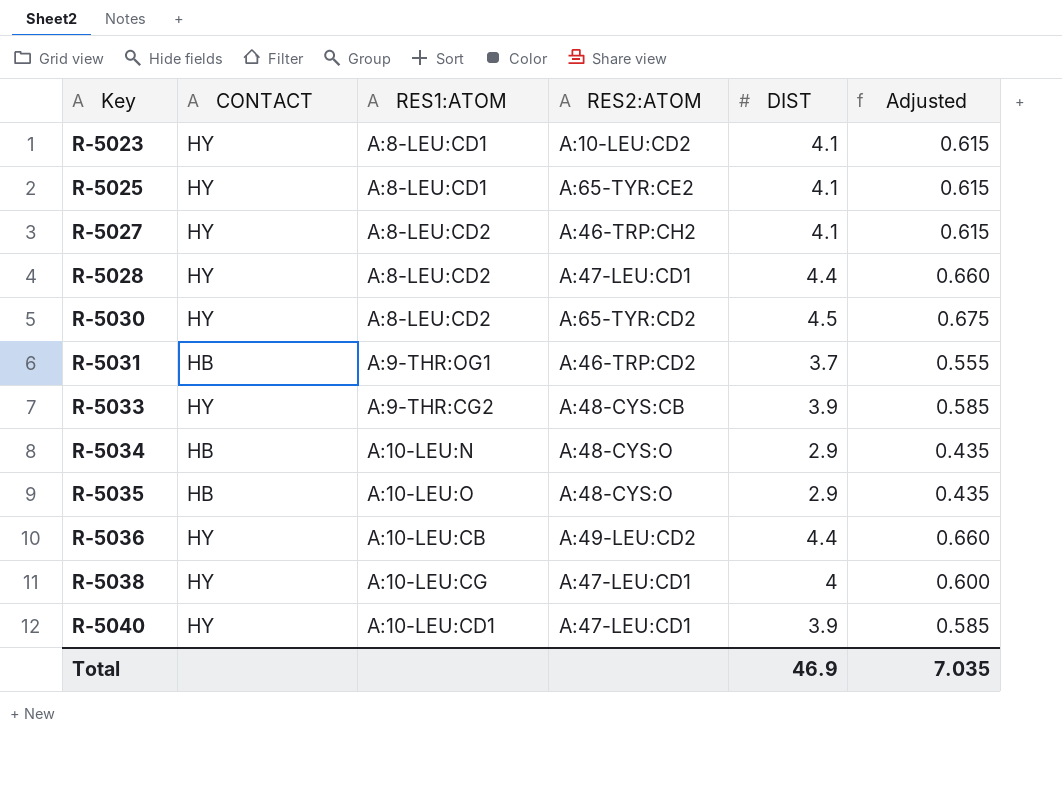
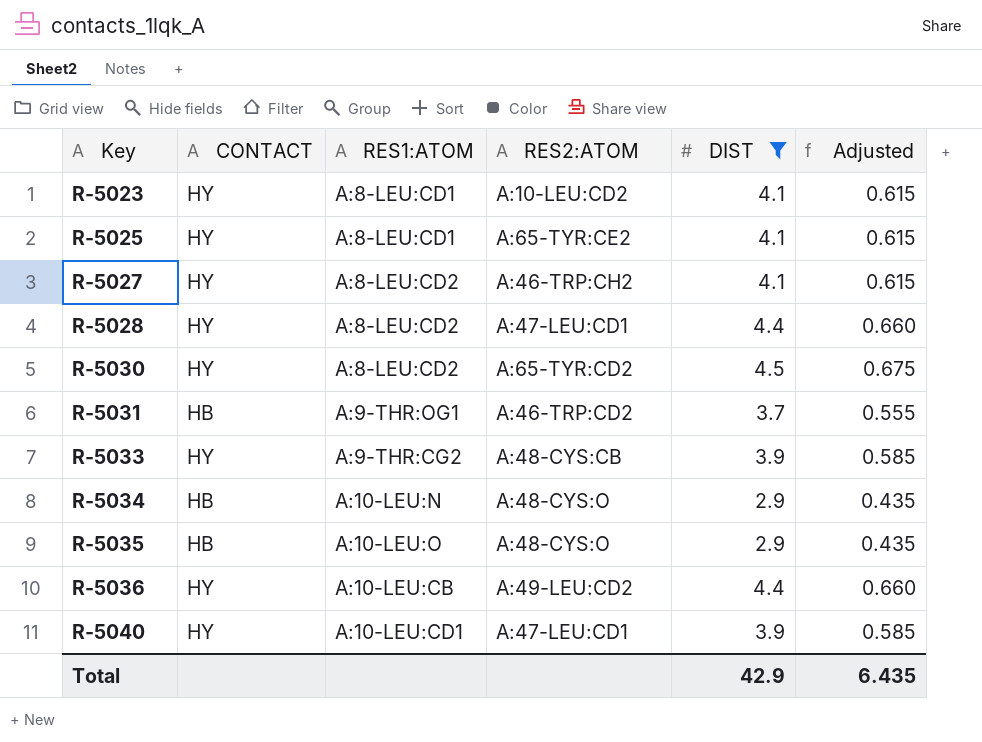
filter: none -> DIST != 4
Total | DIST: 46.9 -> 42.9
Total | Adjusted: 7.035 -> 6.435

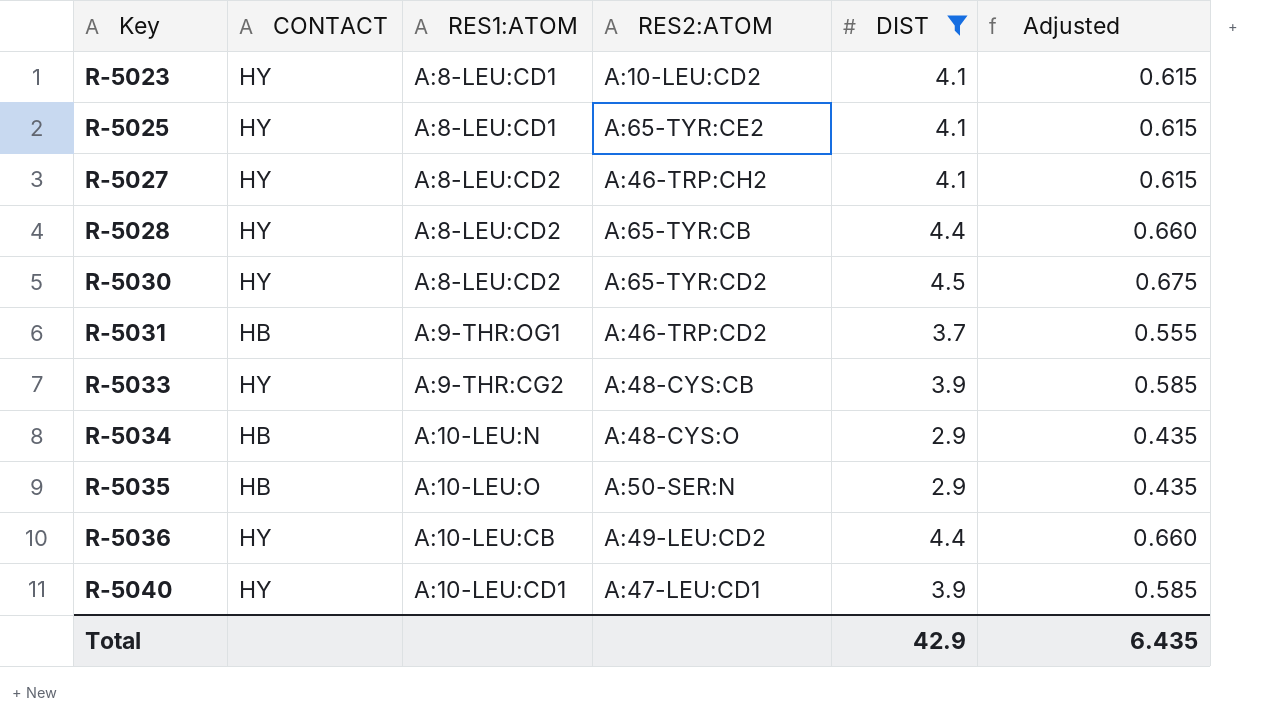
R-5028 | RES2:ATOM: A:47-LEU:CD1 -> A:65-TYR:CB
R-5035 | RES2:ATOM: A:48-CYS:O -> A:50-SER:N

